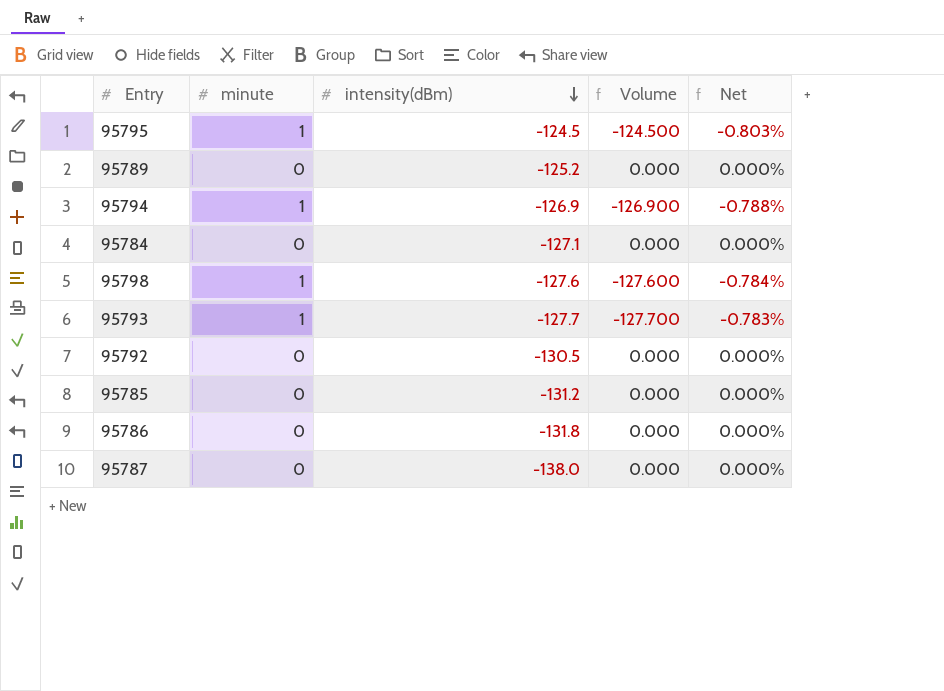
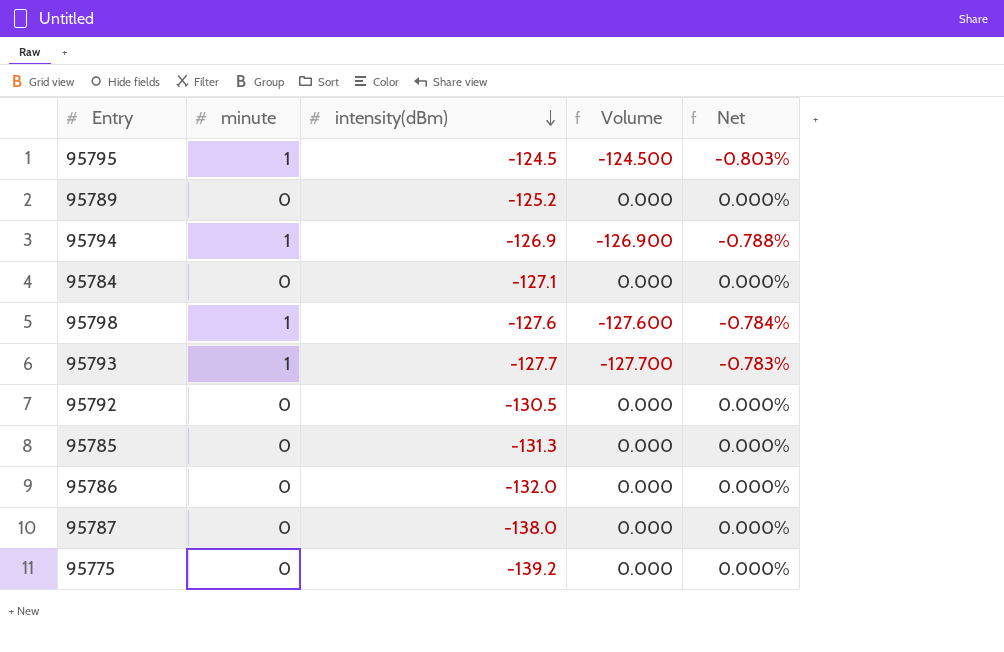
95785 | intensity(dBm): -131.2 -> -131.3
95786 | intensity(dBm): -131.8 -> -132.0
row 95775: none -> 0 | -139.2 | 0.000 | 0.000%

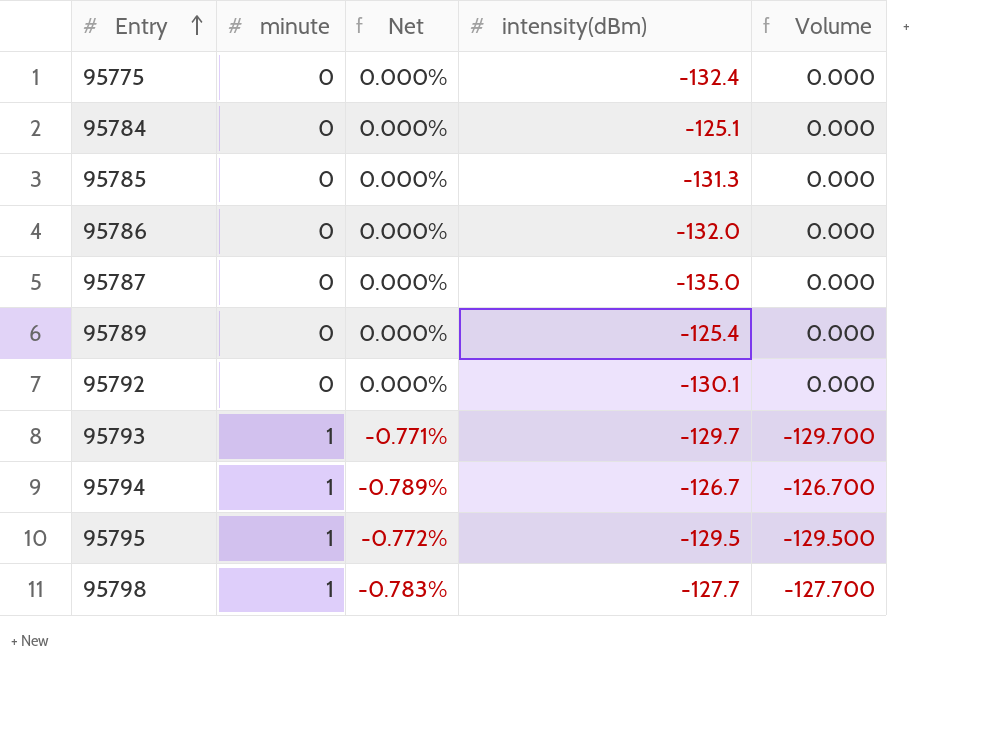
row order: intensity(dBm) descending -> Entry ascending
column Net | position: 5 -> 3
95775 | intensity(dBm): -139.2 -> -132.4
95784 | intensity(dBm): -127.1 -> -125.1
95787 | intensity(dBm): -138.0 -> -135.0
95789 | intensity(dBm): -125.2 -> -125.4
95792 | intensity(dBm): -130.5 -> -130.1
95793 | Net: -0.783% -> -0.771%
95793 | intensity(dBm): -127.7 -> -129.7
95793 | Volume: -127.700 -> -129.700
95794 | Net: -0.788% -> -0.789%
95794 | intensity(dBm): -126.9 -> -126.7
95794 | Volume: -126.900 -> -126.700
95795 | Net: -0.803% -> -0.772%
95795 | intensity(dBm): -124.5 -> -129.5
95795 | Volume: -124.500 -> -129.500
95798 | Net: -0.784% -> -0.783%
95798 | intensity(dBm): -127.6 -> -127.7
95798 | Volume: -127.600 -> -127.700

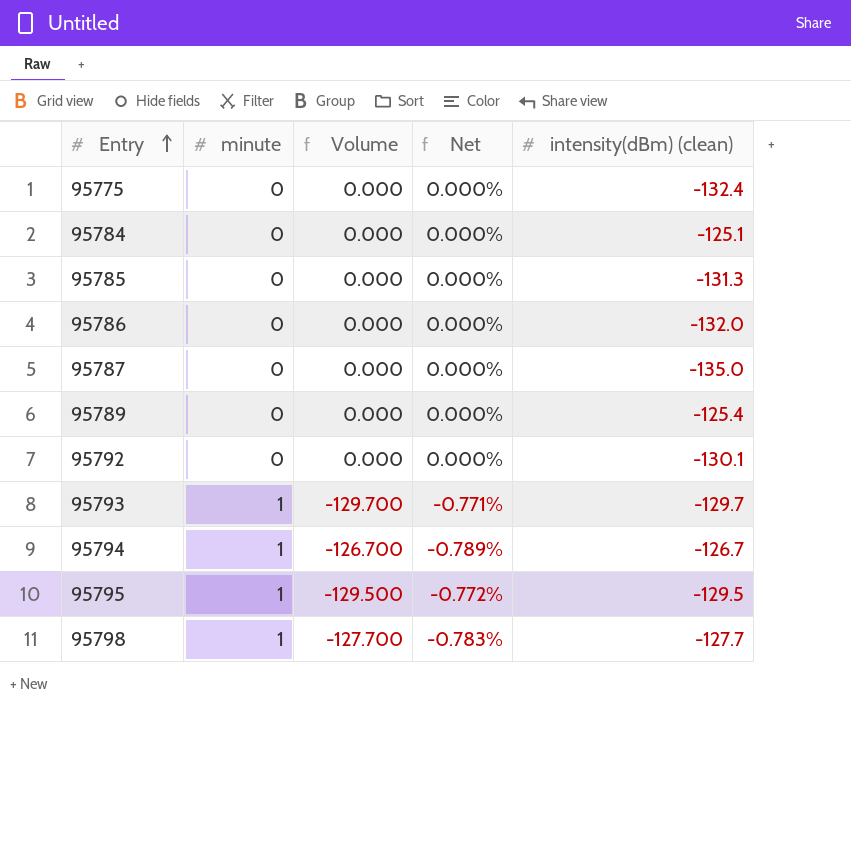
column Volume | position: 5 -> 3
column name: intensity(dBm) -> intensity(dBm) (clean)

